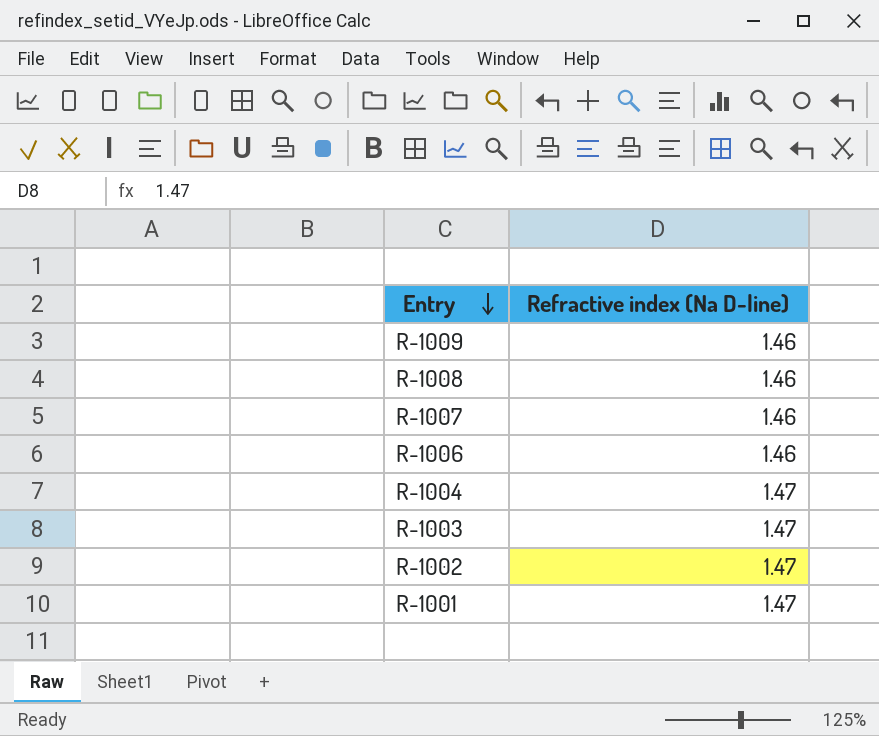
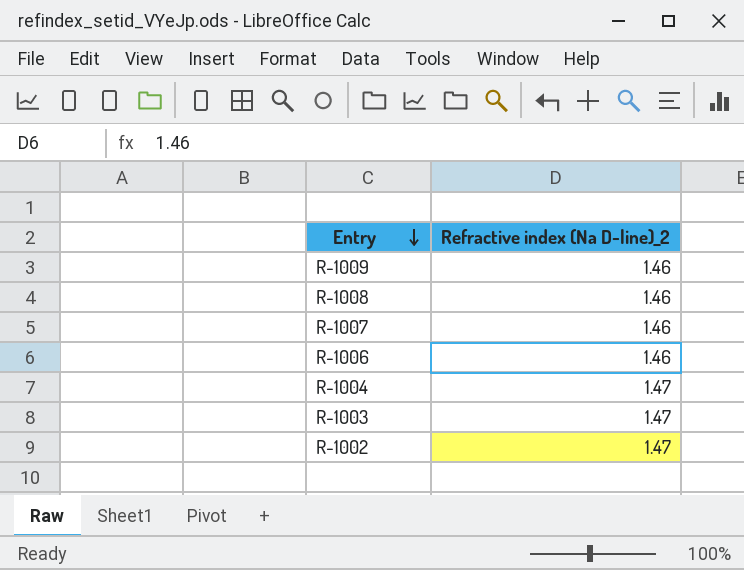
column name: Refractive index (Na D-line) -> Refractive index (Na D-line)_2
row R-1001: 1.47 -> none

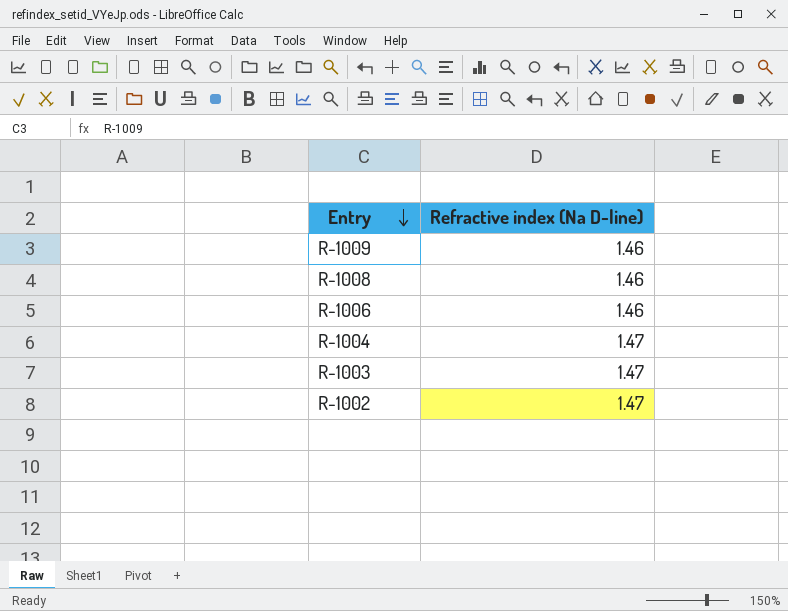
column name: Refractive index (Na D-line)_2 -> Refractive index (Na D-line)
row R-1007: 1.46 -> none

